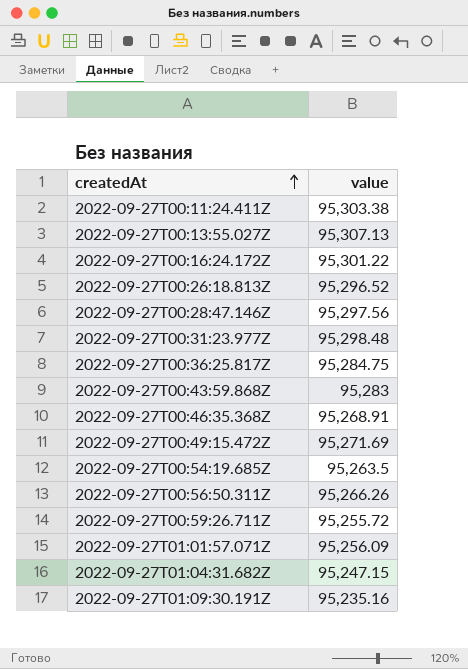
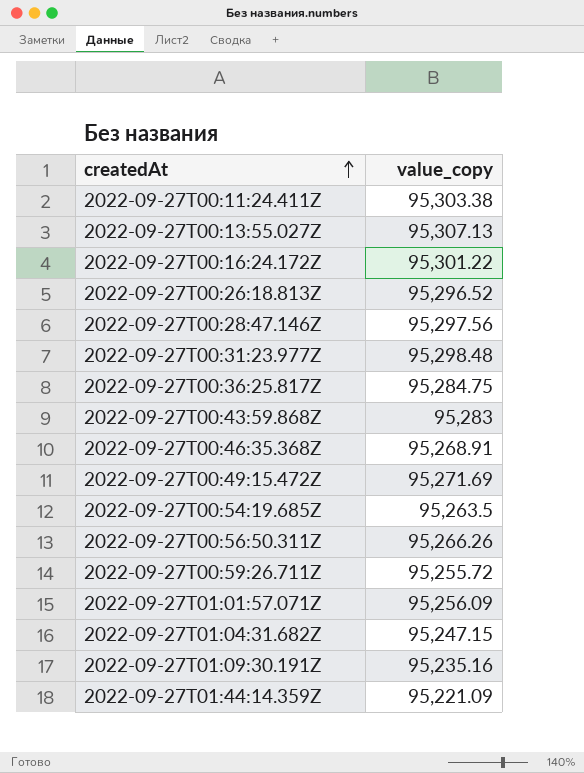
column name: value -> value_copy
row 2022-09-27T01:44:14.359Z: none -> 95,221.09

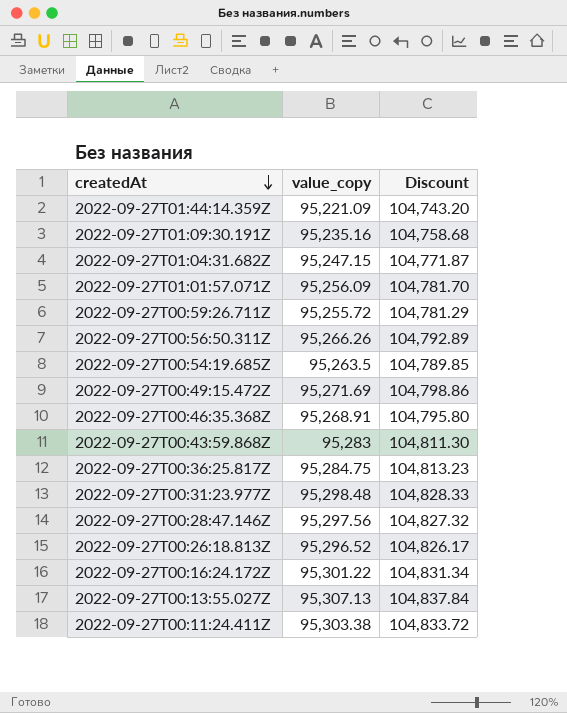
row order: createdAt ascending -> createdAt descending
column Discount | formula: none -> [value_copy] * 1.1

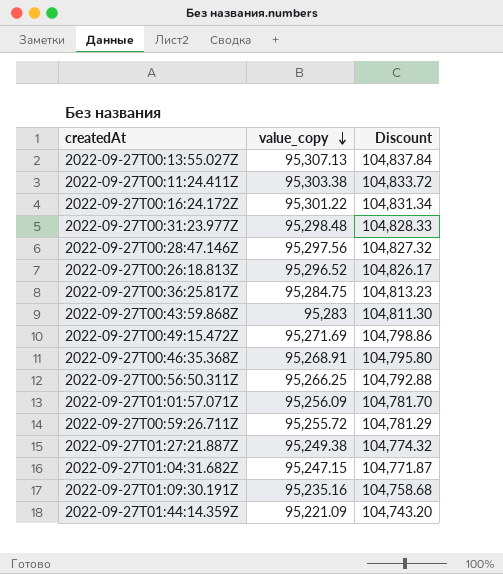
row order: createdAt descending -> value_copy descending
row 2022-09-27T00:54:19.685Z: 95,263.5 | 104,789.85 -> none
2022-09-27T00:56:50.311Z | value_copy: 95,266.26 -> 95,266.25
2022-09-27T00:56:50.311Z | Discount: 104,792.89 -> 104,792.88
row 2022-09-27T01:27:21.887Z: none -> 95,249.38 | 104,774.32

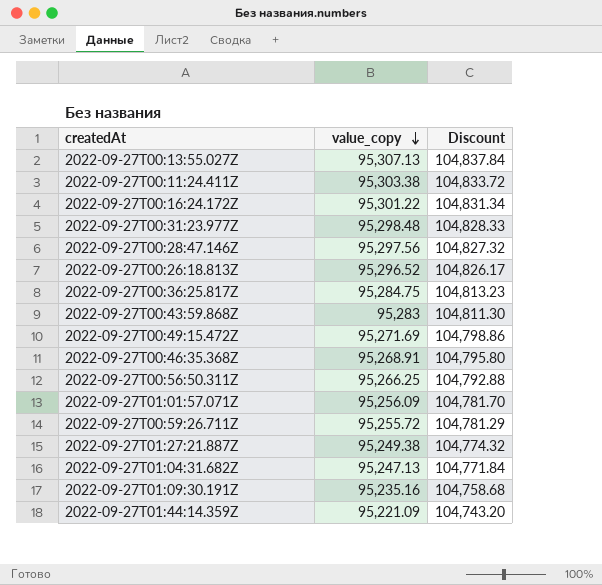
2022-09-27T01:04:31.682Z | value_copy: 95,247.15 -> 95,247.13
2022-09-27T01:04:31.682Z | Discount: 104,771.87 -> 104,771.84

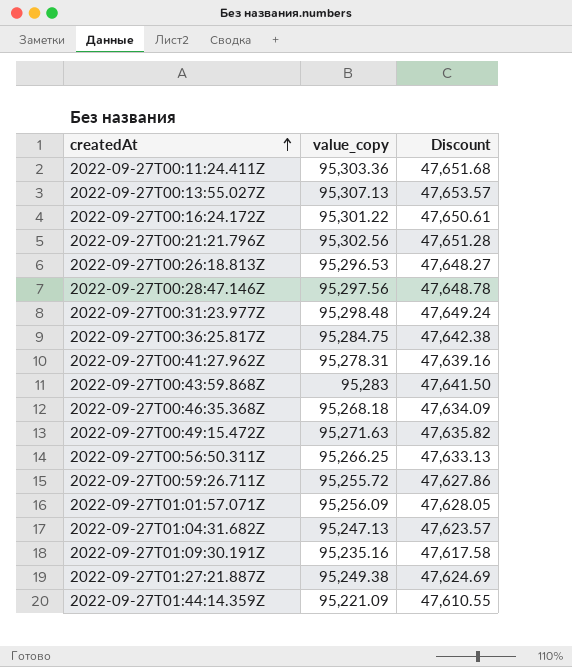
row order: value_copy descending -> createdAt ascending
column Discount | formula: [value_copy] * 1.1 -> [value_copy] * 0.5
2022-09-27T00:11:24.411Z | value_copy: 95,303.38 -> 95,303.36
row 2022-09-27T00:21:21.796Z: none -> 95,302.56 | 47,651.28
2022-09-27T00:26:18.813Z | value_copy: 95,296.52 -> 95,296.53
row 2022-09-27T00:41:27.962Z: none -> 95,278.31 | 47,639.16
2022-09-27T00:46:35.368Z | value_copy: 95,268.91 -> 95,268.18
2022-09-27T00:49:15.472Z | value_copy: 95,271.69 -> 95,271.63

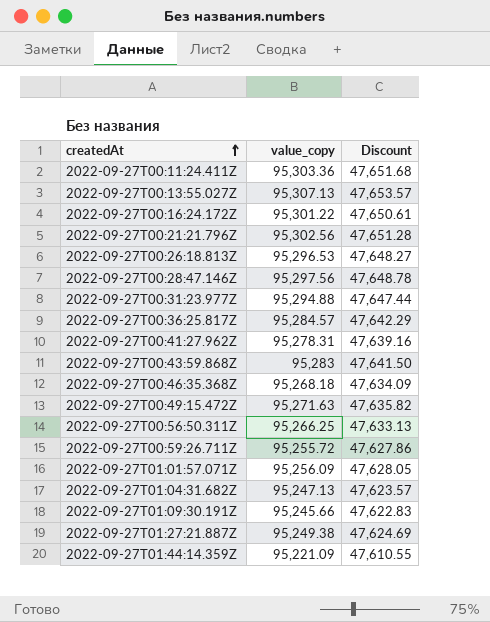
2022-09-27T00:31:23.977Z | value_copy: 95,298.48 -> 95,294.88
2022-09-27T00:31:23.977Z | Discount: 47,649.24 -> 47,647.44
2022-09-27T00:36:25.817Z | value_copy: 95,284.75 -> 95,284.57
2022-09-27T00:36:25.817Z | Discount: 47,642.38 -> 47,642.29
2022-09-27T01:09:30.191Z | value_copy: 95,235.16 -> 95,245.66
2022-09-27T01:09:30.191Z | Discount: 47,617.58 -> 47,622.83

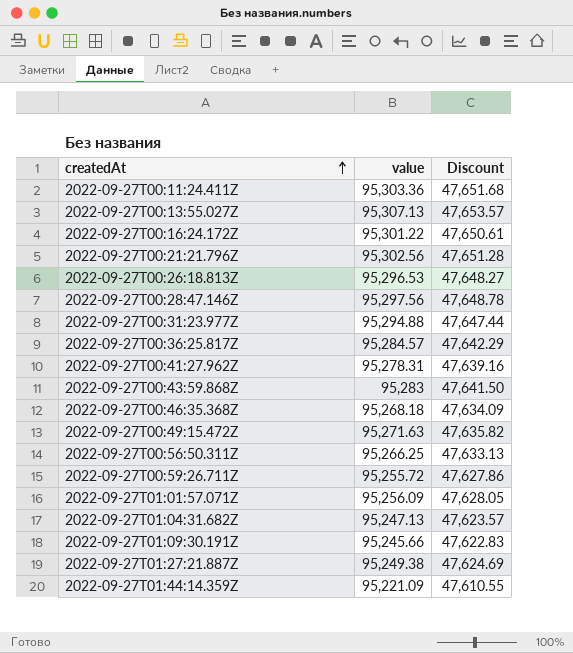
column name: value_copy -> value

